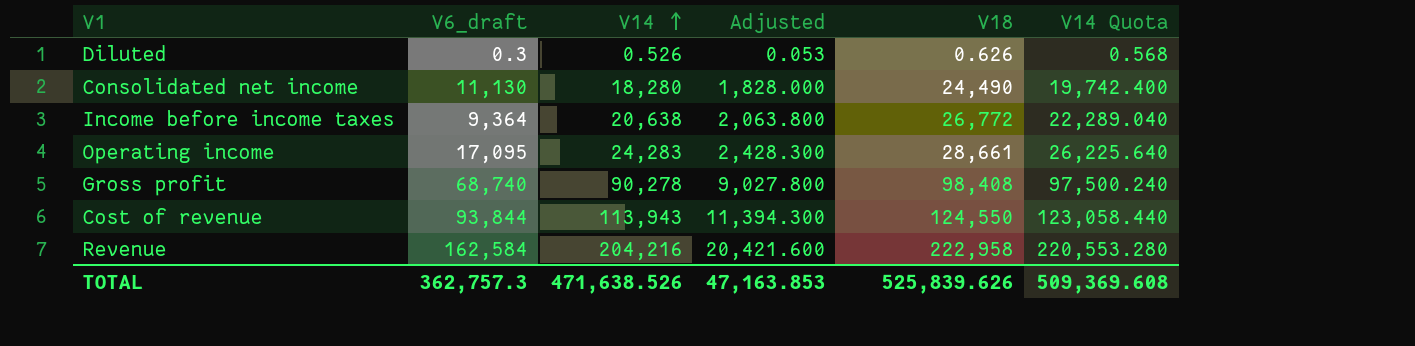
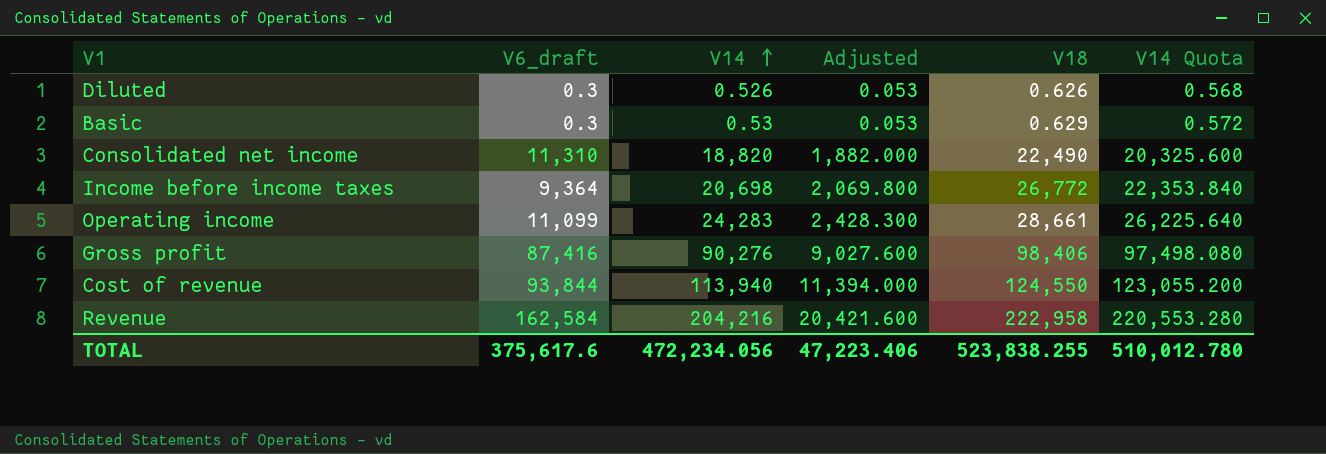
row Basic: none -> 0.3 | 0.53 | 0.053 | 0.629 | 0.572
Consolidated net income | V6_draft: 11,130 -> 11,310
Consolidated net income | V14: 18,280 -> 18,820
Consolidated net income | Adjusted: 1,828.000 -> 1,882.000
Consolidated net income | V18: 24,490 -> 22,490
Consolidated net income | V14 Quota: 19,742.400 -> 20,325.600
Income before income taxes | V14: 20,638 -> 20,698
Income before income taxes | Adjusted: 2,063.800 -> 2,069.800
Income before income taxes | V14 Quota: 22,289.040 -> 22,353.840
Operating income | V6_draft: 17,095 -> 11,099
Gross profit | V6_draft: 68,740 -> 87,416
Gross profit | V14: 90,278 -> 90,276
Gross profit | Adjusted: 9,027.800 -> 9,027.600
Gross profit | V18: 98,408 -> 98,406
Gross profit | V14 Quota: 97,500.240 -> 97,498.080
Cost of revenue | V14: 113,943 -> 113,940
Cost of revenue | Adjusted: 11,394.300 -> 11,394.000
Cost of revenue | V14 Quota: 123,058.440 -> 123,055.200
TOTAL | V6_draft: 362,757.3 -> 375,617.6
TOTAL | V14: 471,638.526 -> 472,234.056
TOTAL | Adjusted: 47,163.853 -> 47,223.406
TOTAL | V18: 525,839.626 -> 523,838.255
TOTAL | V14 Quota: 509,369.608 -> 510,012.780

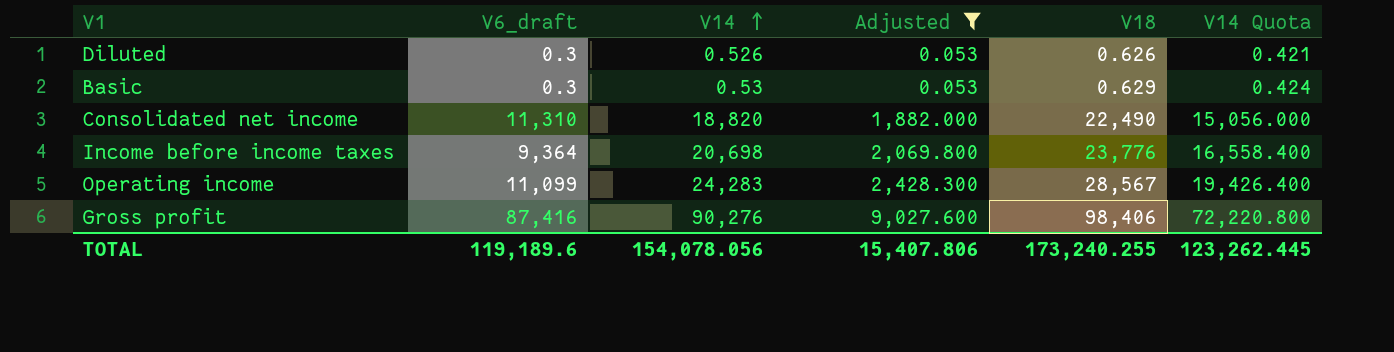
filter: none -> Adjusted <= 9,027.600
column V14 Quota | formula: [V14] * 1.08 -> [V14] * 0.8
Income before income taxes | V18: 26,772 -> 23,776
Operating income | V18: 28,661 -> 28,567
TOTAL | V6_draft: 375,617.6 -> 119,189.6
TOTAL | V14: 472,234.056 -> 154,078.056
TOTAL | Adjusted: 47,223.406 -> 15,407.806
TOTAL | V18: 523,838.255 -> 173,240.255
TOTAL | V14 Quota: 510,012.780 -> 123,262.445

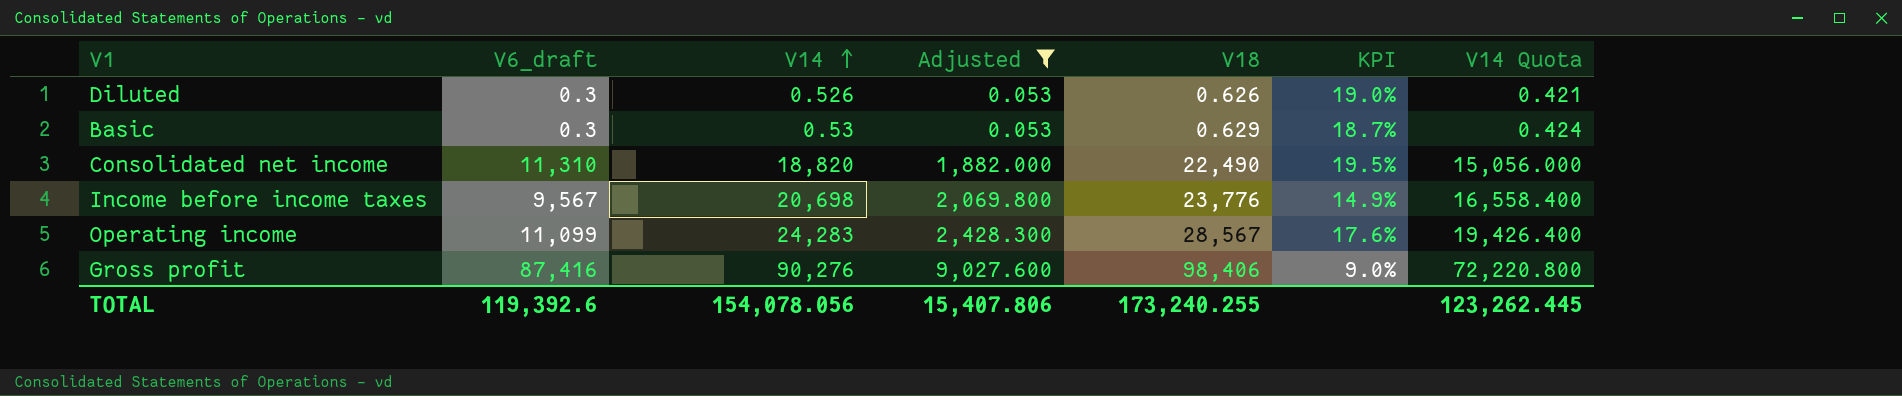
column KPI | formula: none -> ([V18] - [V14]) / [V14]
Income before income taxes | V6_draft: 9,364 -> 9,567
TOTAL | V6_draft: 119,189.6 -> 119,392.6

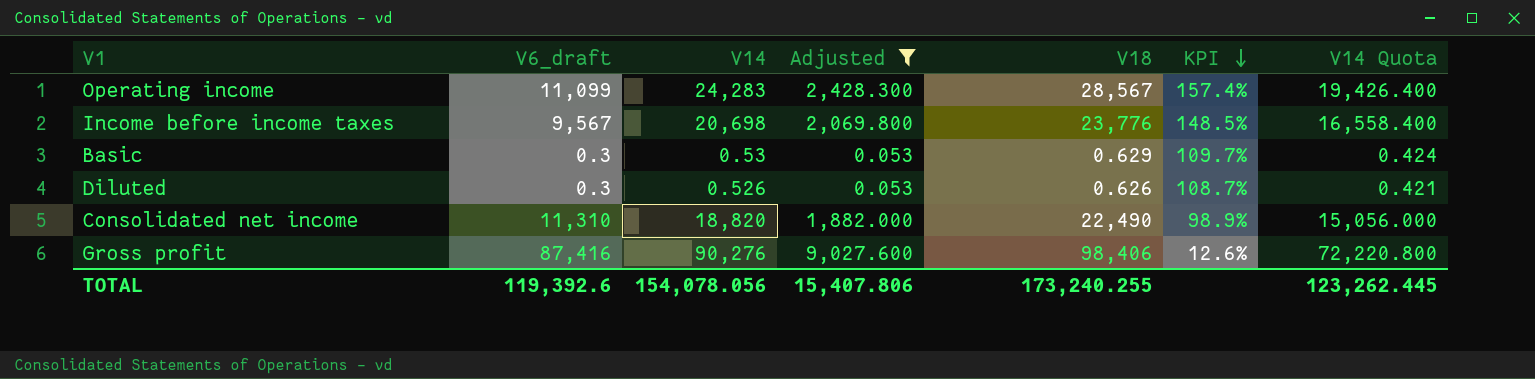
row order: V14 ascending -> KPI descending
column KPI | formula: ([V18] - [V14]) / [V14] -> ([V18] - [V6_draft]) / [V6_draft]

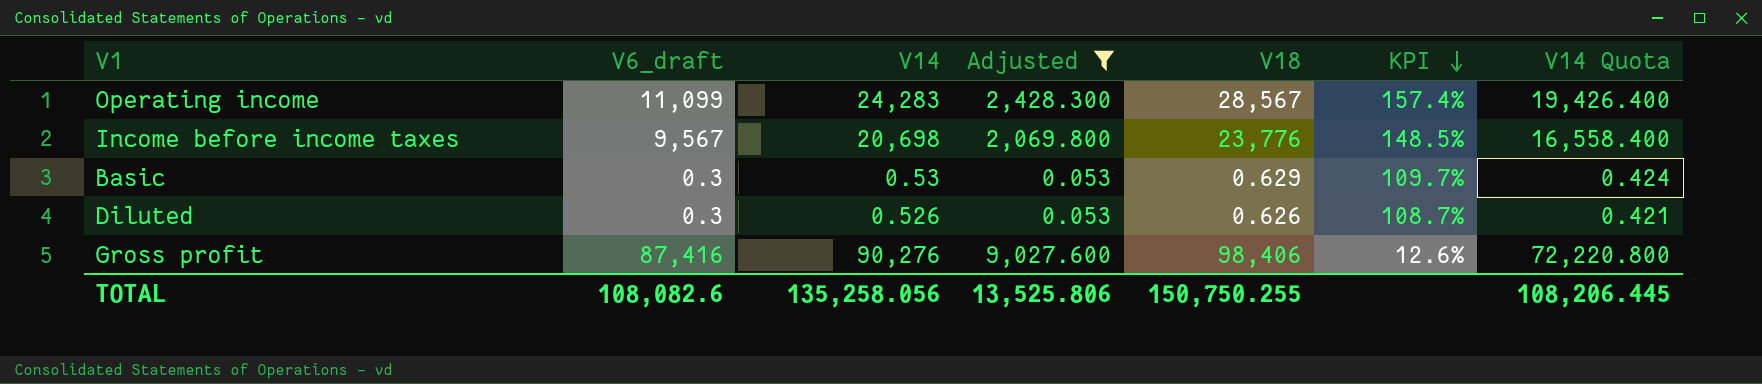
row Consolidated net income: 11,310 | 18,820 | 1,882.000 | 22,490 | 98.9% | 15,056.000 -> none
TOTAL | V6_draft: 119,392.6 -> 108,082.6
TOTAL | V14: 154,078.056 -> 135,258.056
TOTAL | Adjusted: 15,407.806 -> 13,525.806
TOTAL | V18: 173,240.255 -> 150,750.255
TOTAL | V14 Quota: 123,262.445 -> 108,206.445

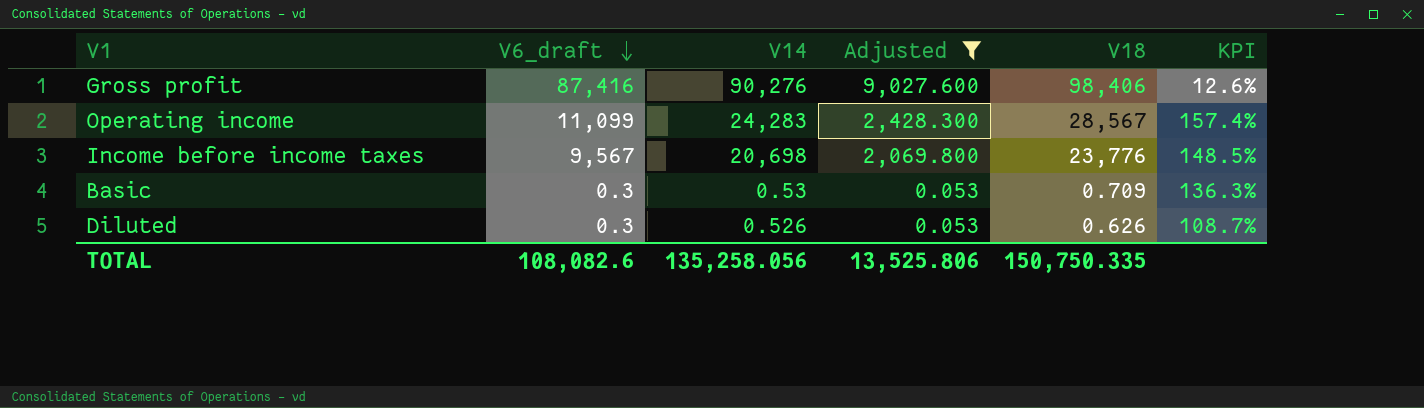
row order: KPI descending -> V6_draft descending
column V14 Quota | formula: [V14] * 0.8 -> none
Basic | V18: 0.629 -> 0.709
Basic | KPI: 109.7% -> 136.3%
TOTAL | V18: 150,750.255 -> 150,750.335

